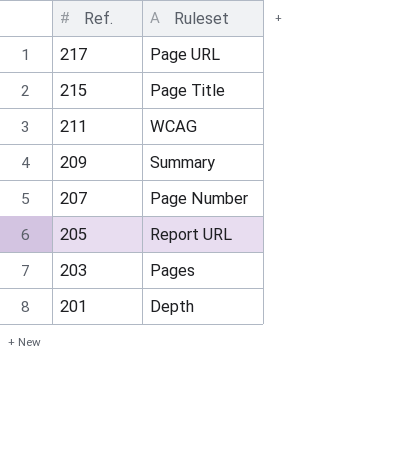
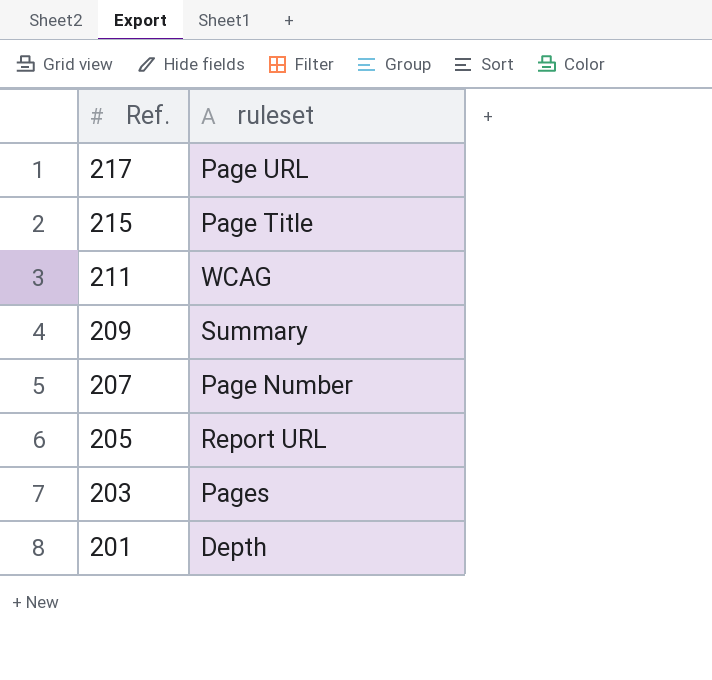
column name: Ruleset -> ruleset

